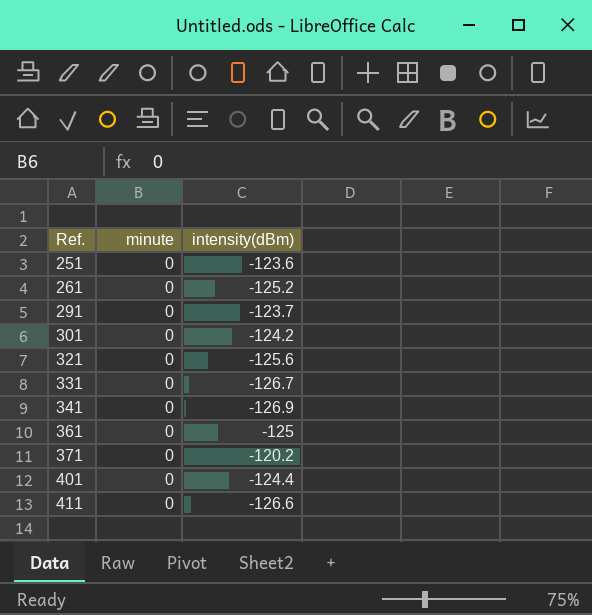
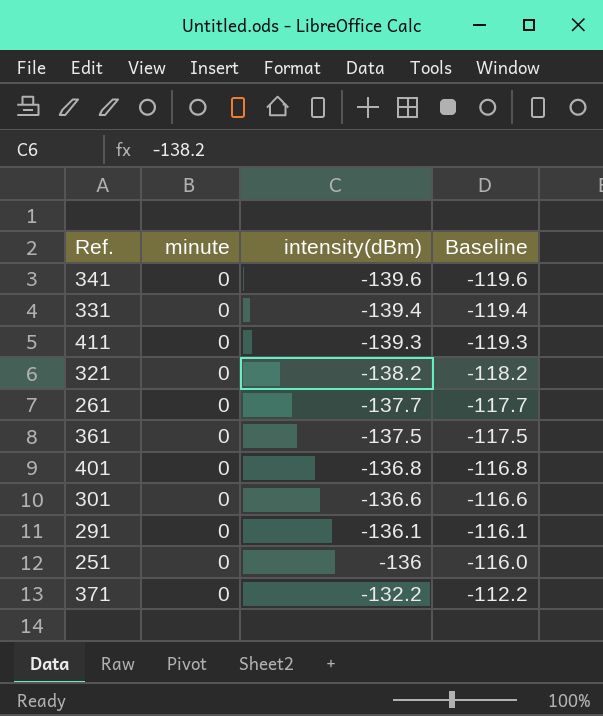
row order: Ref. ascending -> intensity(dBm) ascending
column Baseline | formula: none -> [intensity(dBm)] + 20
341 | intensity(dBm): -126.9 -> -139.6
331 | intensity(dBm): -126.7 -> -139.4
411 | intensity(dBm): -126.6 -> -139.3
321 | intensity(dBm): -125.6 -> -138.2
261 | intensity(dBm): -125.2 -> -137.7
361 | intensity(dBm): -125 -> -137.5
401 | intensity(dBm): -124.4 -> -136.8
301 | intensity(dBm): -124.2 -> -136.6
291 | intensity(dBm): -123.7 -> -136.1
251 | intensity(dBm): -123.6 -> -136
371 | intensity(dBm): -120.2 -> -132.2

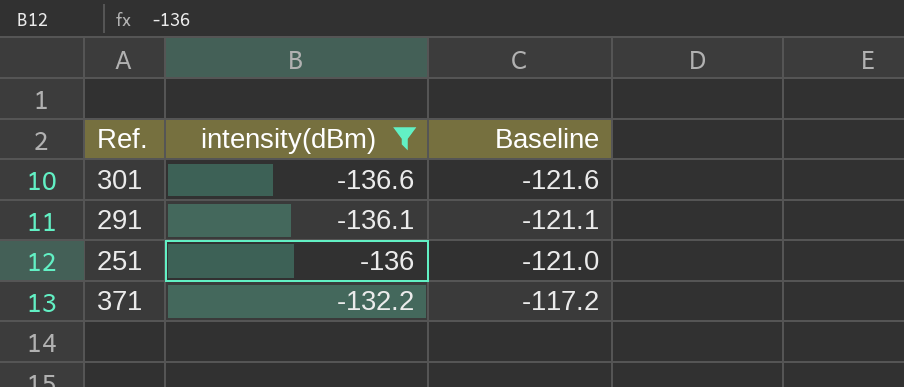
filter: none -> intensity(dBm) >= -136.6
column minute | position: 2 -> none
column Baseline | formula: [intensity(dBm)] + 20 -> [intensity(dBm)] + 15

